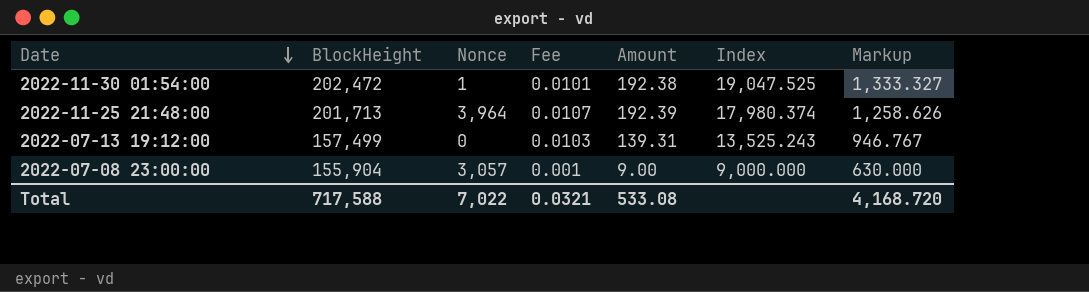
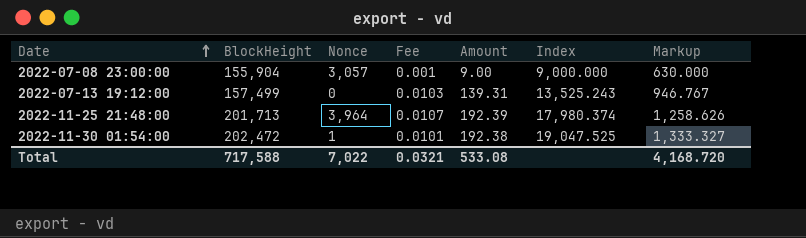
row order: Date descending -> Date ascending

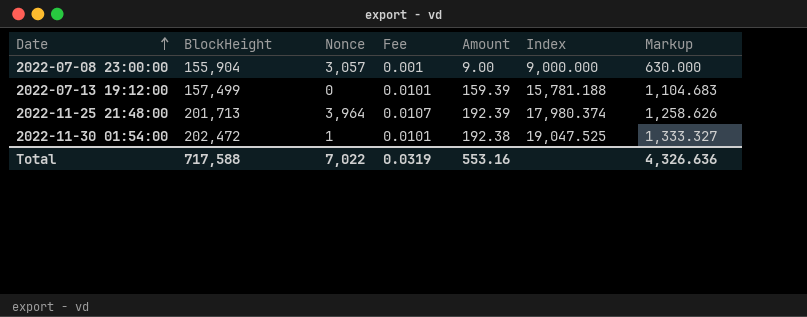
2022-07-13 19:12:00 | Fee: 0.0103 -> 0.0101
2022-07-13 19:12:00 | Amount: 139.31 -> 159.39
2022-07-13 19:12:00 | Index: 13,525.243 -> 15,781.188
2022-07-13 19:12:00 | Markup: 946.767 -> 1,104.683
Total | Fee: 0.0321 -> 0.0319
Total | Amount: 533.08 -> 553.16
Total | Markup: 4,168.720 -> 4,326.636

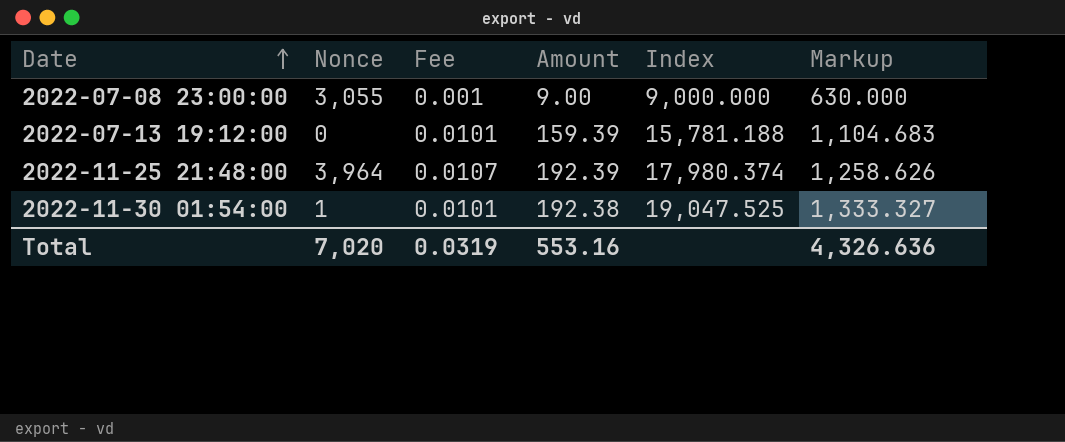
column BlockHeight | position: 2 -> none
2022-07-08 23:00:00 | Nonce: 3,057 -> 3,055
Total | Nonce: 7,022 -> 7,020

